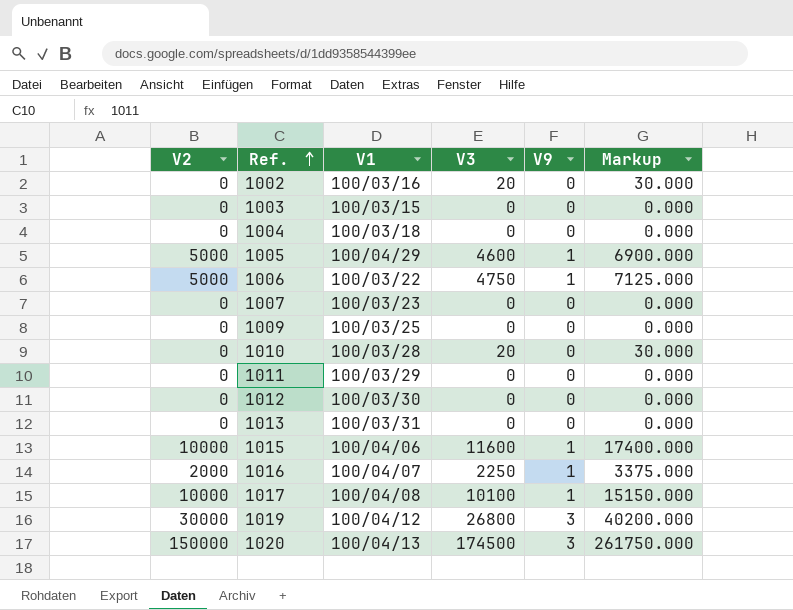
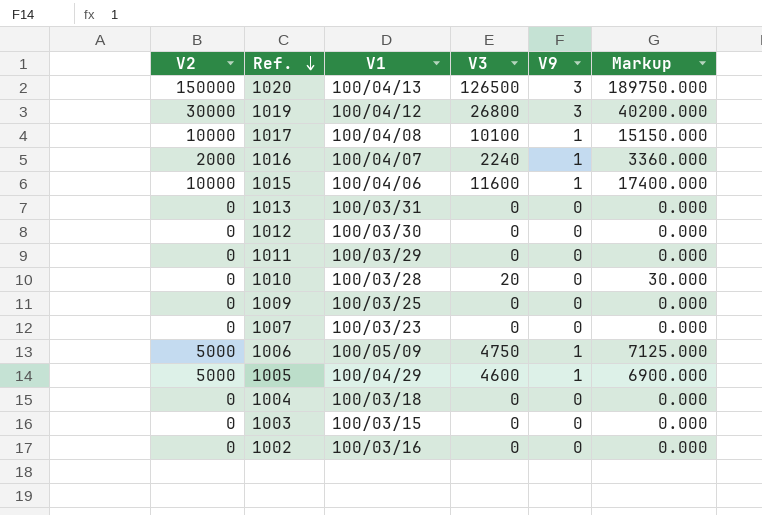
row order: Ref. ascending -> Ref. descending
1020 | V3: 174500 -> 126500
1020 | Markup: 261750.000 -> 189750.000
1016 | V3: 2250 -> 2240
1016 | Markup: 3375.000 -> 3360.000
1006 | V1: 100/03/22 -> 100/05/09
1002 | V3: 20 -> 0
1002 | Markup: 30.000 -> 0.000

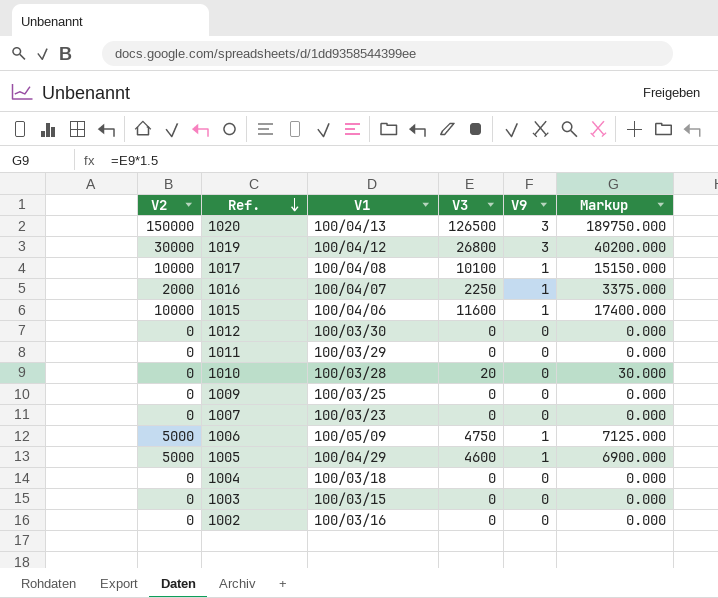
row 1013: 0 | 100/03/31 | 0 | 0 | 0.000 -> none
1016 | V3: 2240 -> 2250
1016 | Markup: 3360.000 -> 3375.000

